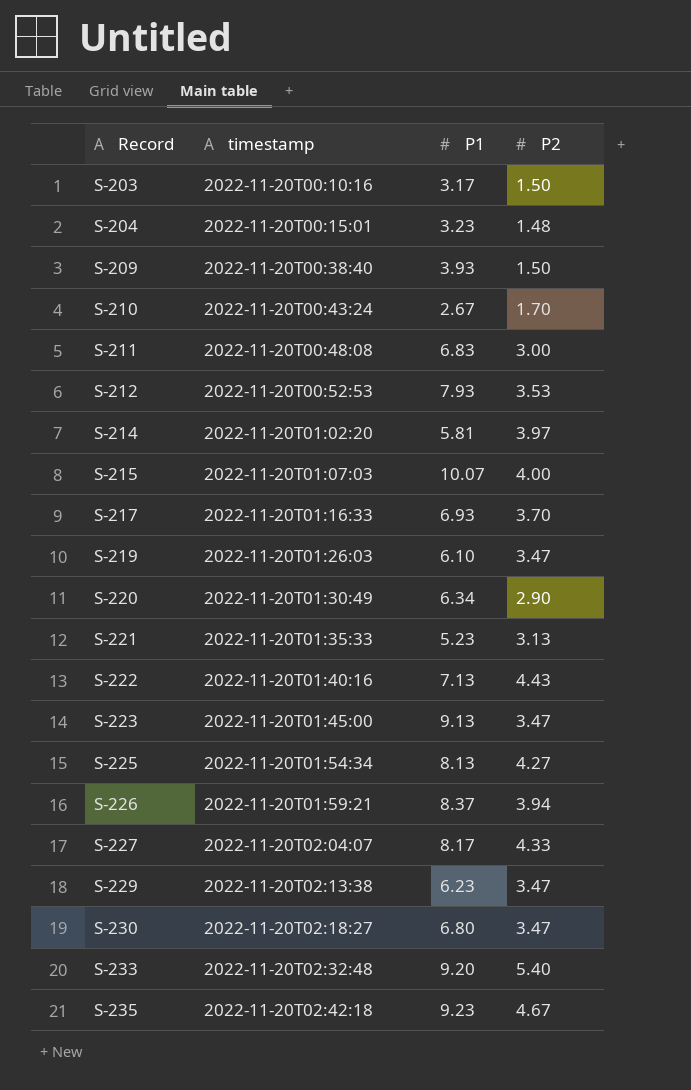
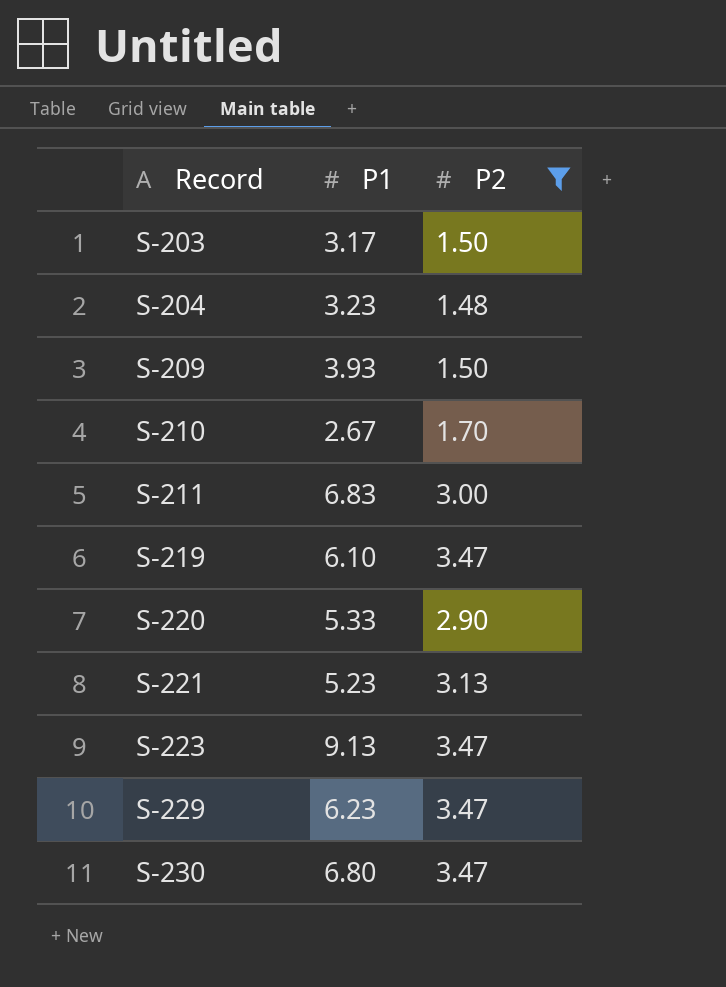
filter: none -> P2 <= 3.47
column timestamp | position: 2 -> none
S-220 | P1: 6.34 -> 5.33

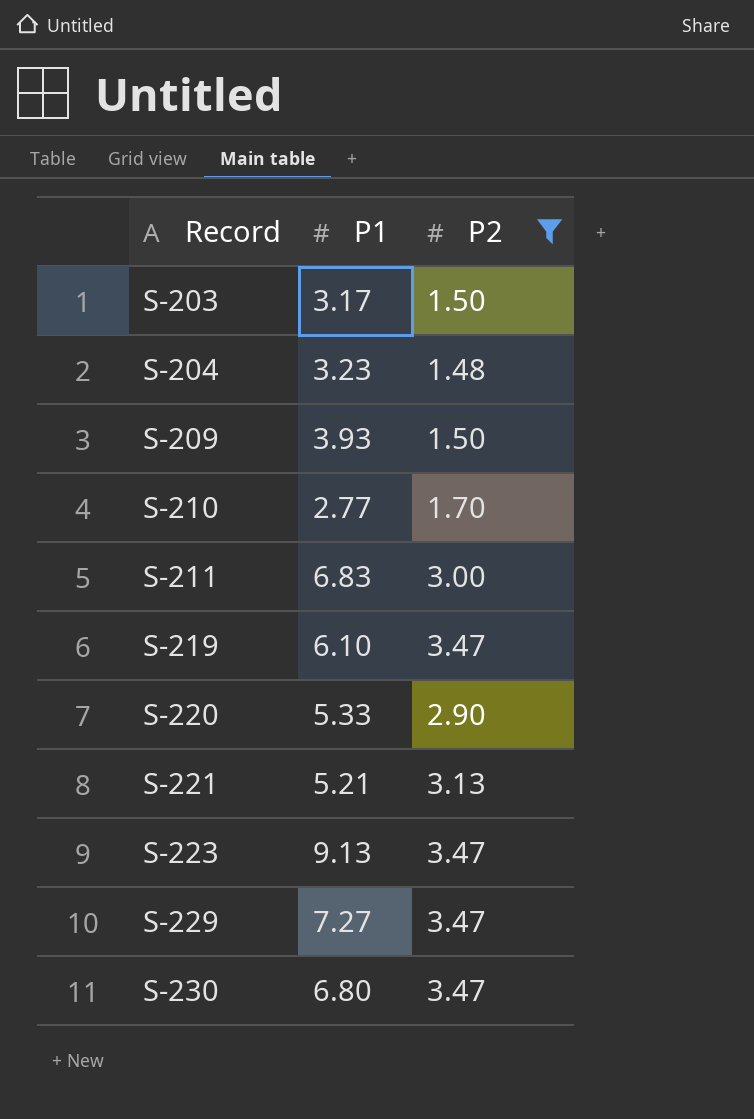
S-210 | P1: 2.67 -> 2.77
S-221 | P1: 5.23 -> 5.21
S-229 | P1: 6.23 -> 7.27

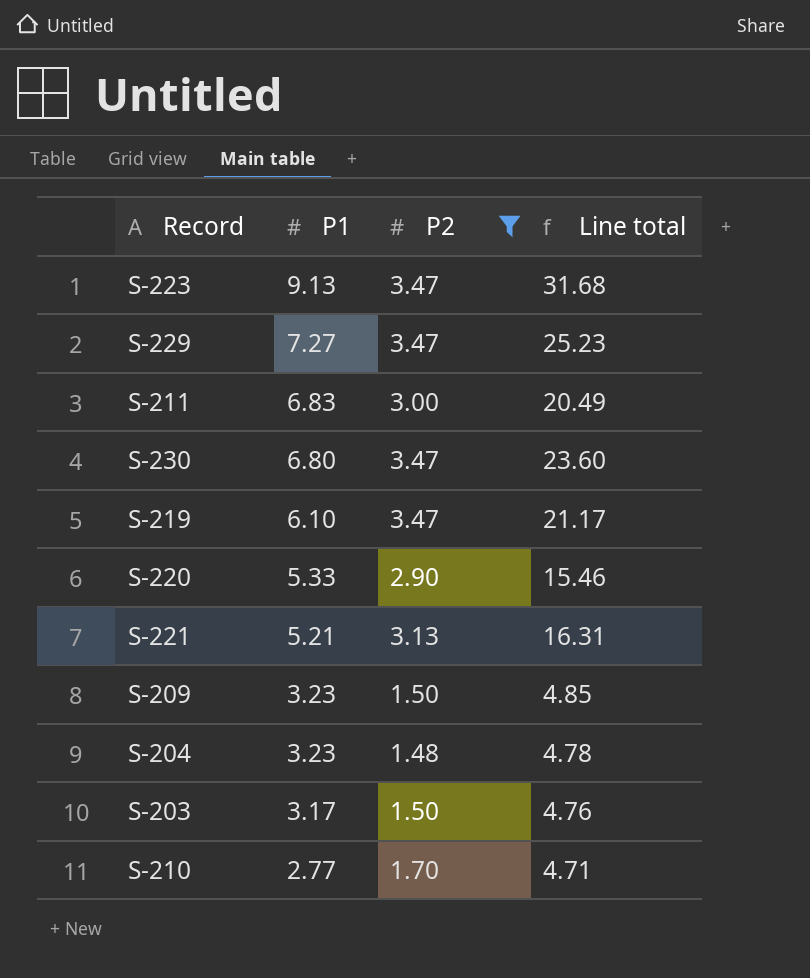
row order: Record ascending -> P1 descending
column Line total | formula: none -> [P1] * [P2]
S-209 | P1: 3.93 -> 3.23

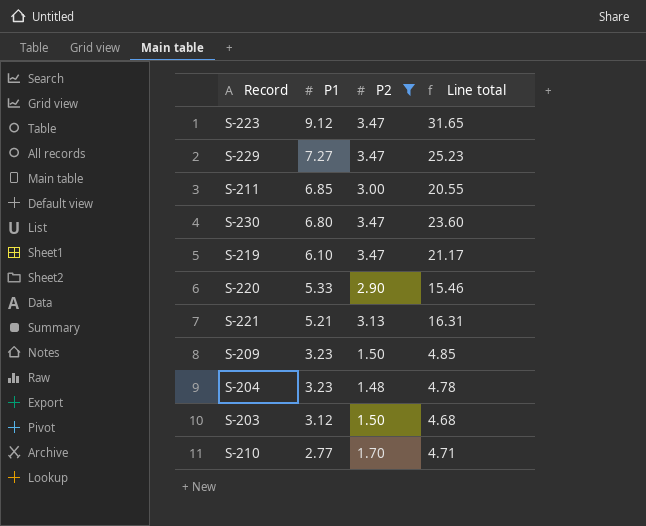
S-223 | P1: 9.13 -> 9.12
S-223 | Line total: 31.68 -> 31.65
S-211 | P1: 6.83 -> 6.85
S-211 | Line total: 20.49 -> 20.55
S-203 | P1: 3.17 -> 3.12
S-203 | Line total: 4.76 -> 4.68

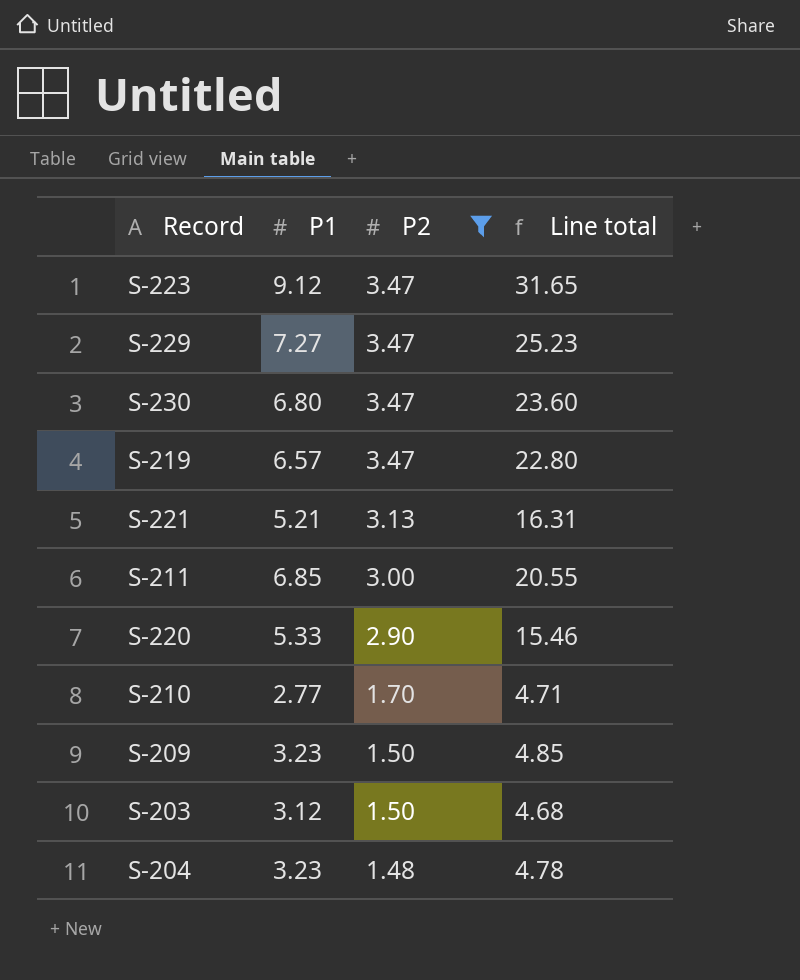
row order: P1 descending -> P2 descending
S-219 | P1: 6.10 -> 6.57
S-219 | Line total: 21.17 -> 22.80

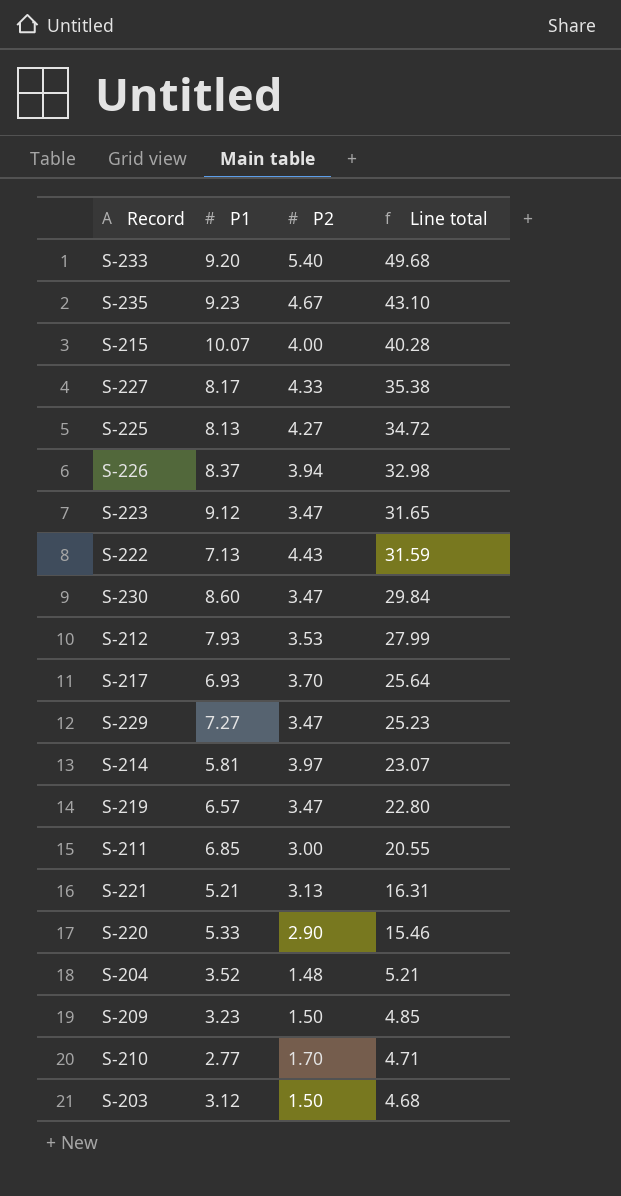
filter: P2 <= 3.47 -> none
row order: P2 descending -> Line total descending
S-230 | P1: 6.80 -> 8.60
S-230 | Line total: 23.60 -> 29.84
S-204 | P1: 3.23 -> 3.52
S-204 | Line total: 4.78 -> 5.21

